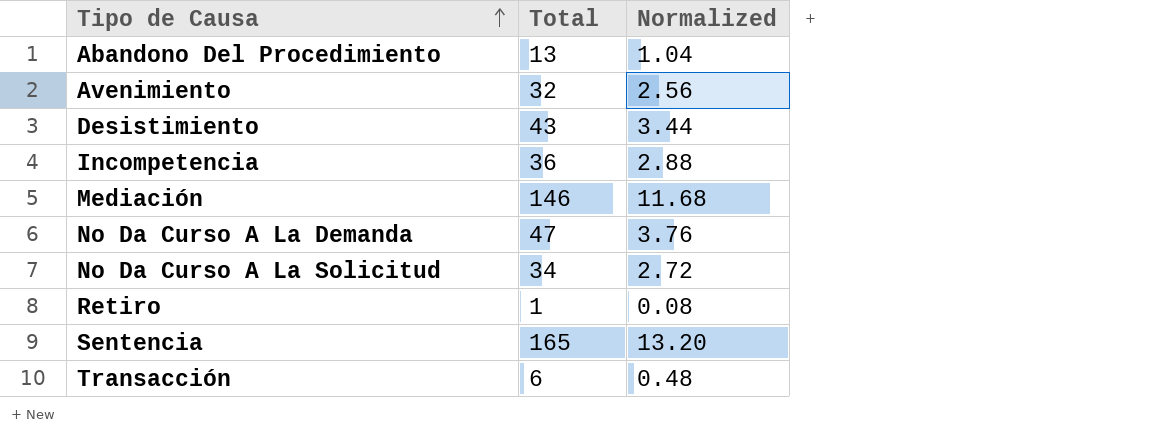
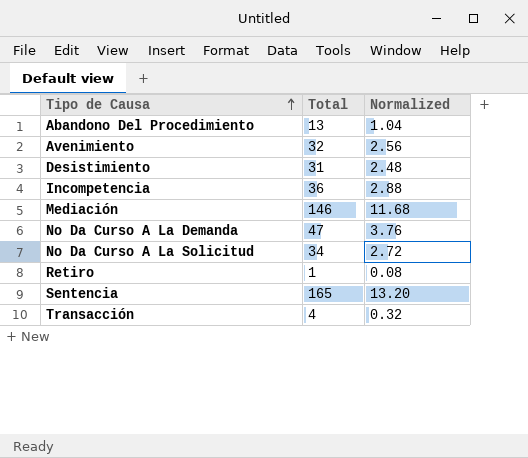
Desistimiento | Total: 43 -> 31
Desistimiento | Normalized: 3.44 -> 2.48
Transacción | Total: 6 -> 4
Transacción | Normalized: 0.48 -> 0.32

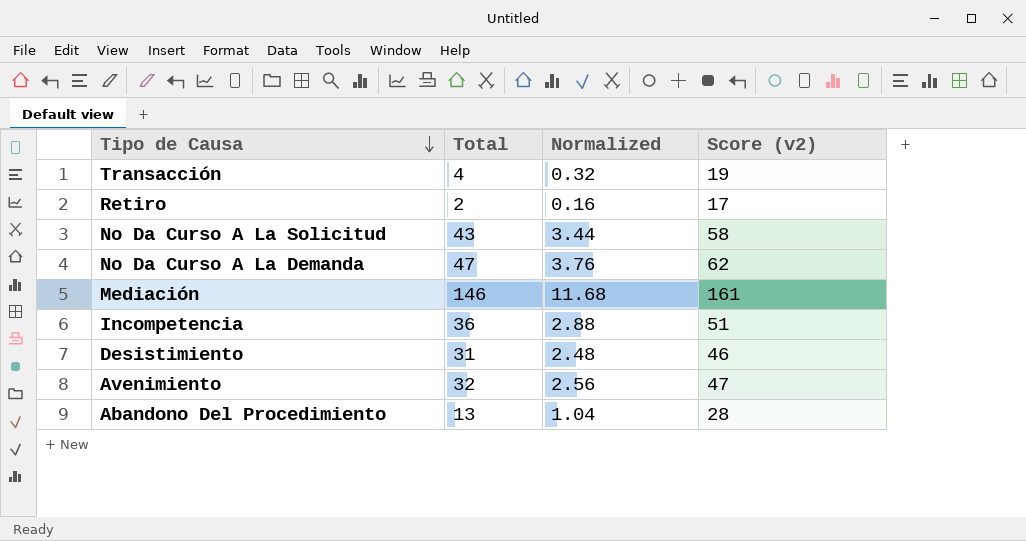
row order: Tipo de Causa ascending -> Tipo de Causa descending
column Score (v2) | formula: none -> [Total] + 15
row Sentencia: 165 | 13.20 -> none
Retiro | Total: 1 -> 2
Retiro | Normalized: 0.08 -> 0.16
No Da Curso A La Solicitud | Total: 34 -> 43
No Da Curso A La Solicitud | Normalized: 2.72 -> 3.44

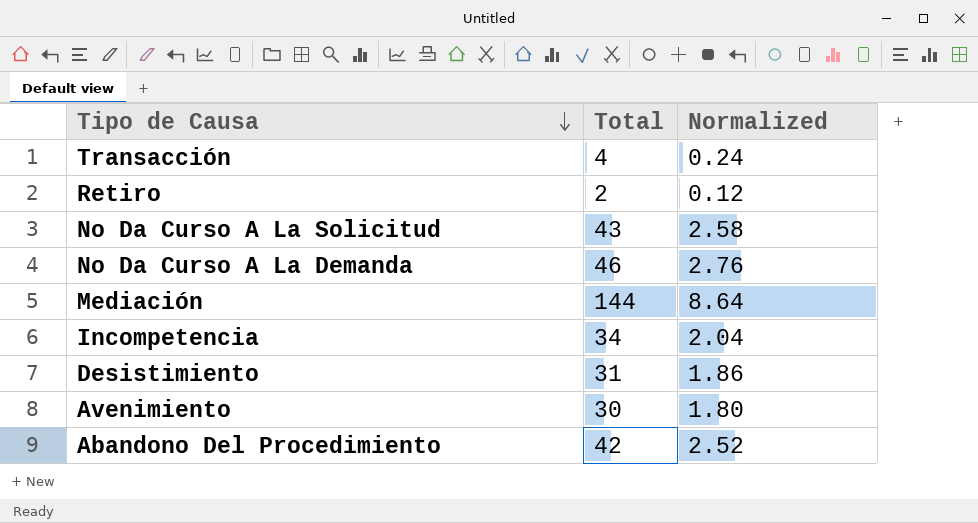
column Score (v2) | formula: [Total] + 15 -> none
column Normalized | formula: [Total] * 0.08 -> [Total] * 0.06
No Da Curso A La Demanda | Total: 47 -> 46
Mediación | Total: 146 -> 144
Incompetencia | Total: 36 -> 34
Avenimiento | Total: 32 -> 30
Abandono Del Procedimiento | Total: 13 -> 42

